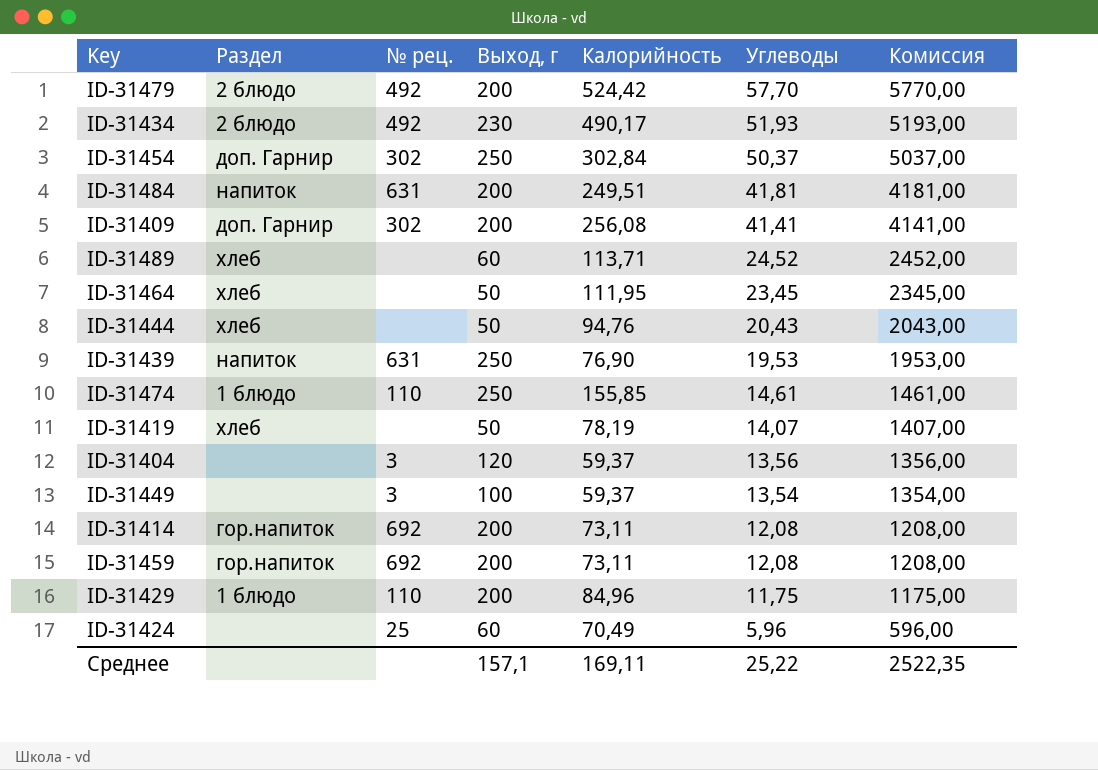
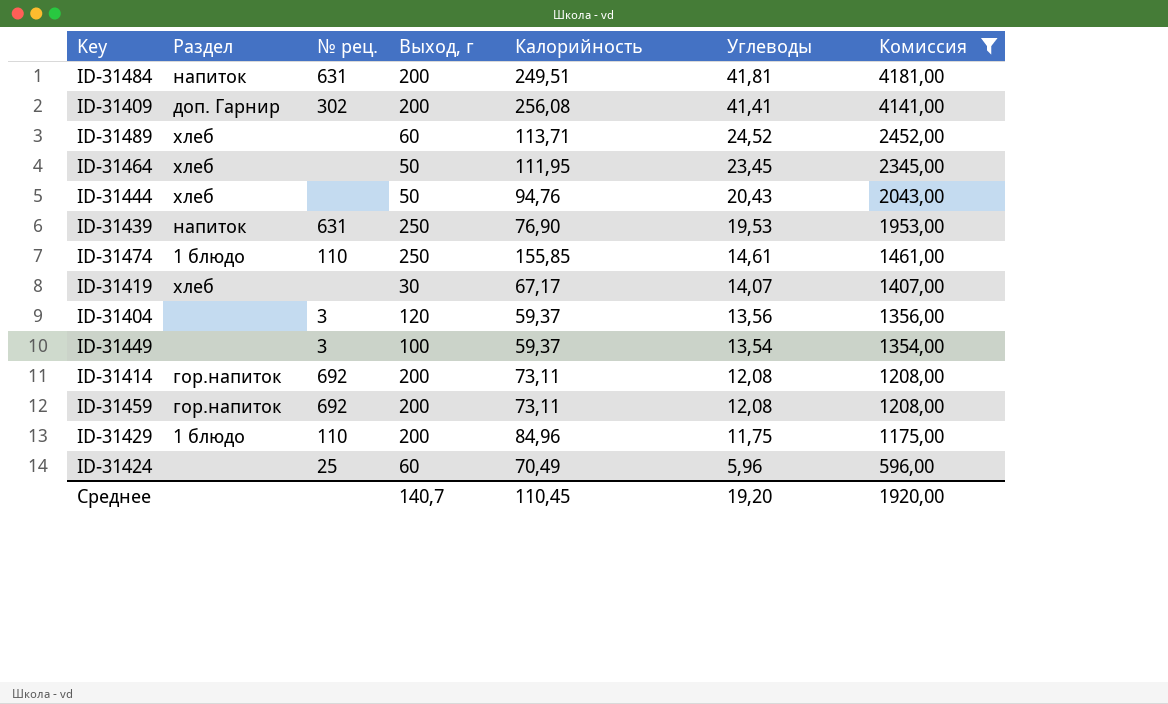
filter: none -> Комиссия <= 4181,00
ID-31419 | Выход, г: 50 -> 30
ID-31419 | Калорийность: 78,19 -> 67,17
Среднее | Выход, г: 157,1 -> 140,7
Среднее | Калорийность: 169,11 -> 110,45
Среднее | Углеводы: 25,22 -> 19,20
Среднее | Комиссия: 2522,35 -> 1920,00

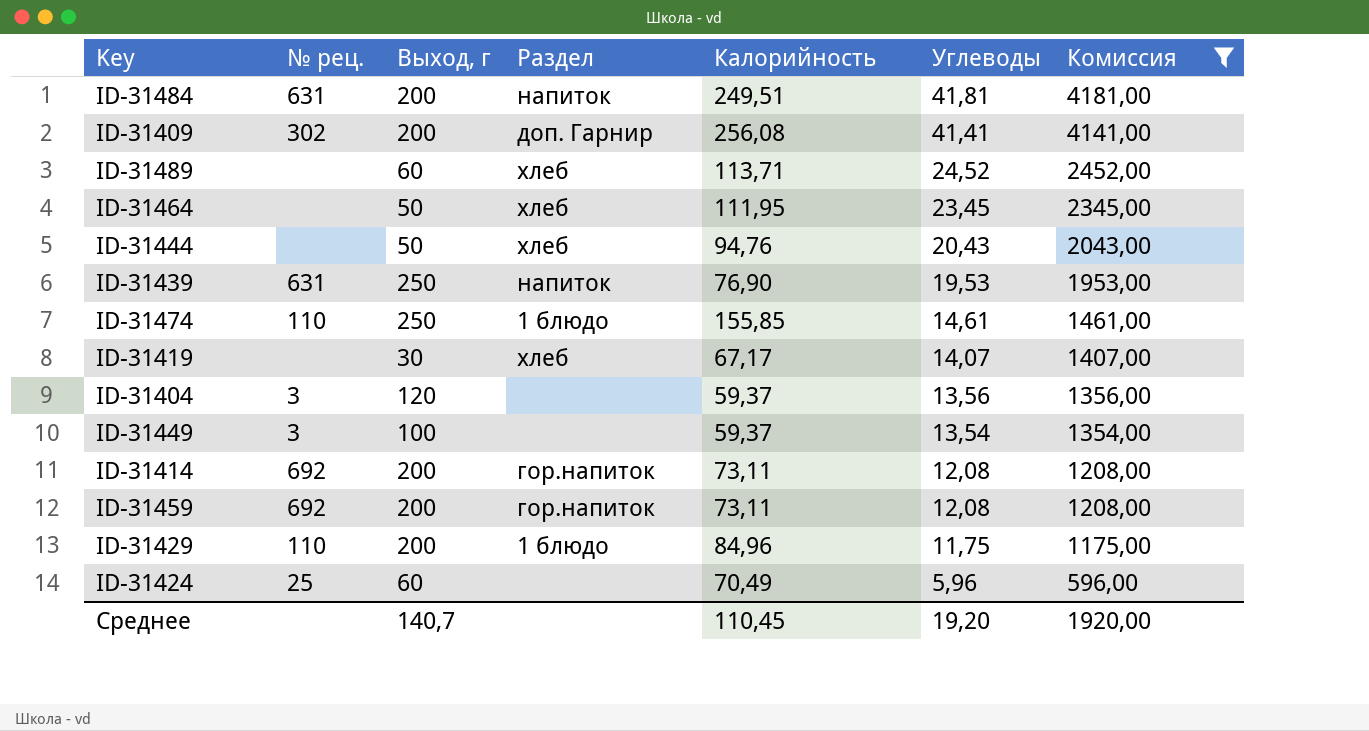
column Раздел | position: 2 -> 4

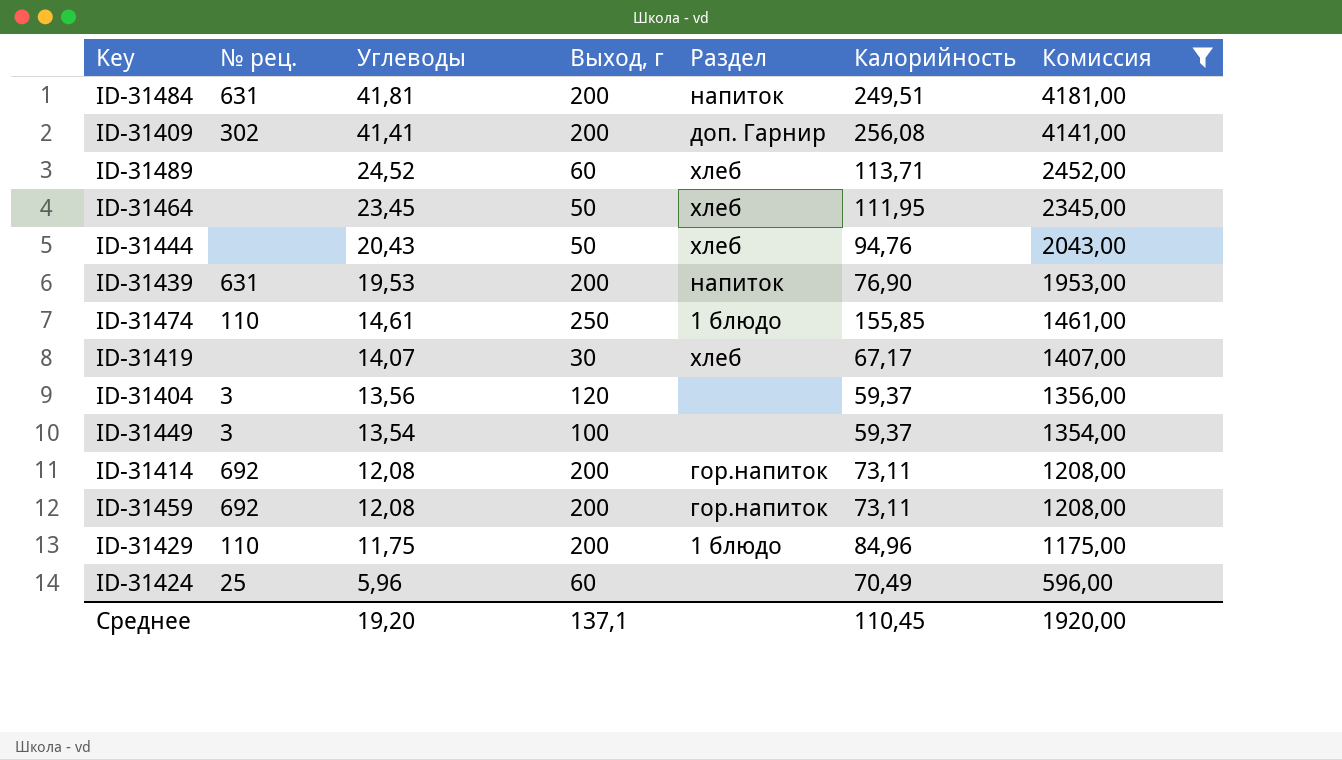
column Углеводы | position: 6 -> 3
ID-31439 | Выход, г: 250 -> 200
Среднее | Выход, г: 140,7 -> 137,1

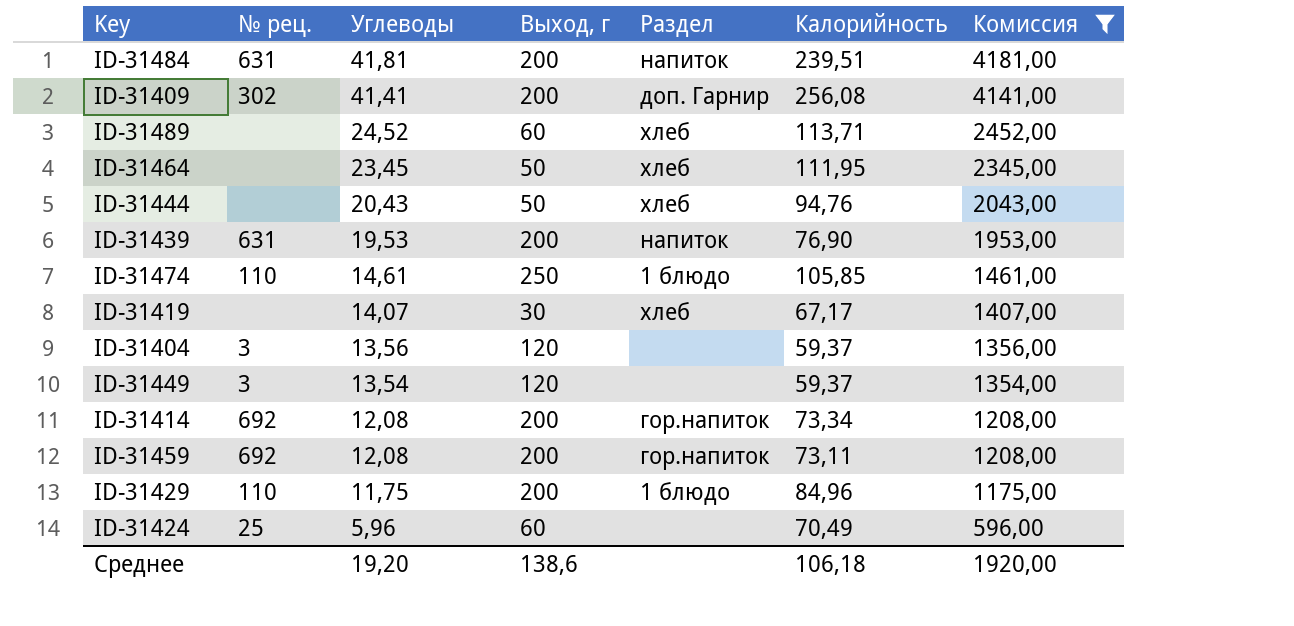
ID-31484 | Калорийность: 249,51 -> 239,51
ID-31474 | Калорийность: 155,85 -> 105,85
ID-31449 | Выход, г: 100 -> 120
ID-31414 | Калорийность: 73,11 -> 73,34
Среднее | Выход, г: 137,1 -> 138,6
Среднее | Калорийность: 110,45 -> 106,18

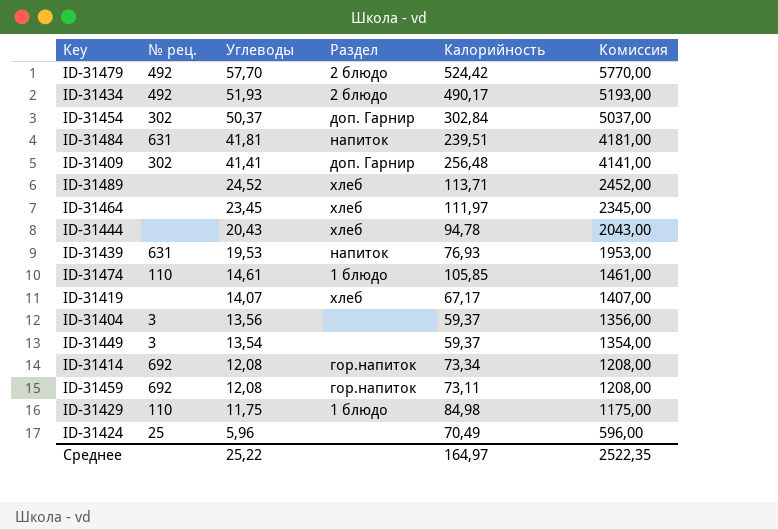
filter: Комиссия <= 4181,00 -> none
column Выход, г | position: 4 -> none
ID-31409 | Калорийность: 256,08 -> 256,48
ID-31464 | Калорийность: 111,95 -> 111,97
ID-31444 | Калорийность: 94,76 -> 94,78
ID-31439 | Калорийность: 76,90 -> 76,93
ID-31429 | Калорийность: 84,96 -> 84,98
Среднее | Углеводы: 19,20 -> 25,22
Среднее | Калорийность: 106,18 -> 164,97
Среднее | Комиссия: 1920,00 -> 2522,35

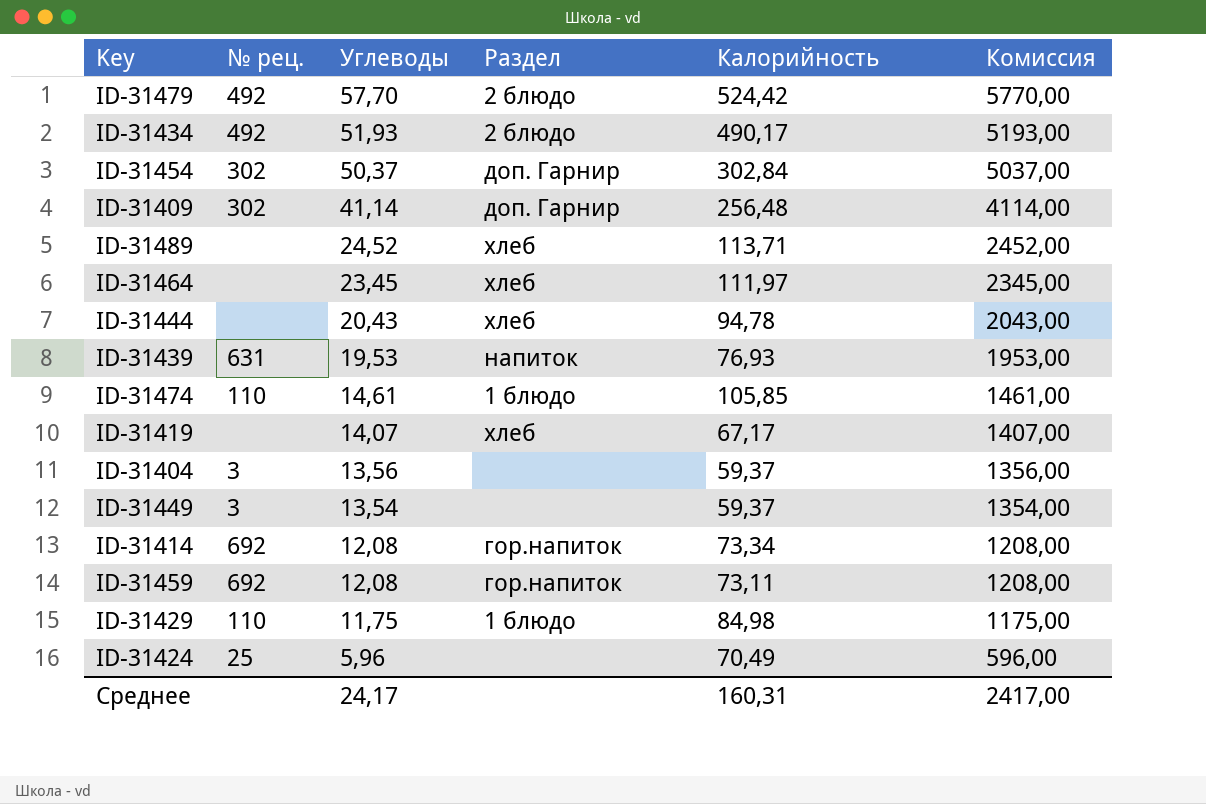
row ID-31484: 631 | 41,81 | напиток | 239,51 | 4181,00 -> none
ID-31409 | Углеводы: 41,41 -> 41,14
ID-31409 | Комиссия: 4141,00 -> 4114,00
Среднее | Углеводы: 25,22 -> 24,17
Среднее | Калорийность: 164,97 -> 160,31
Среднее | Комиссия: 2522,35 -> 2417,00

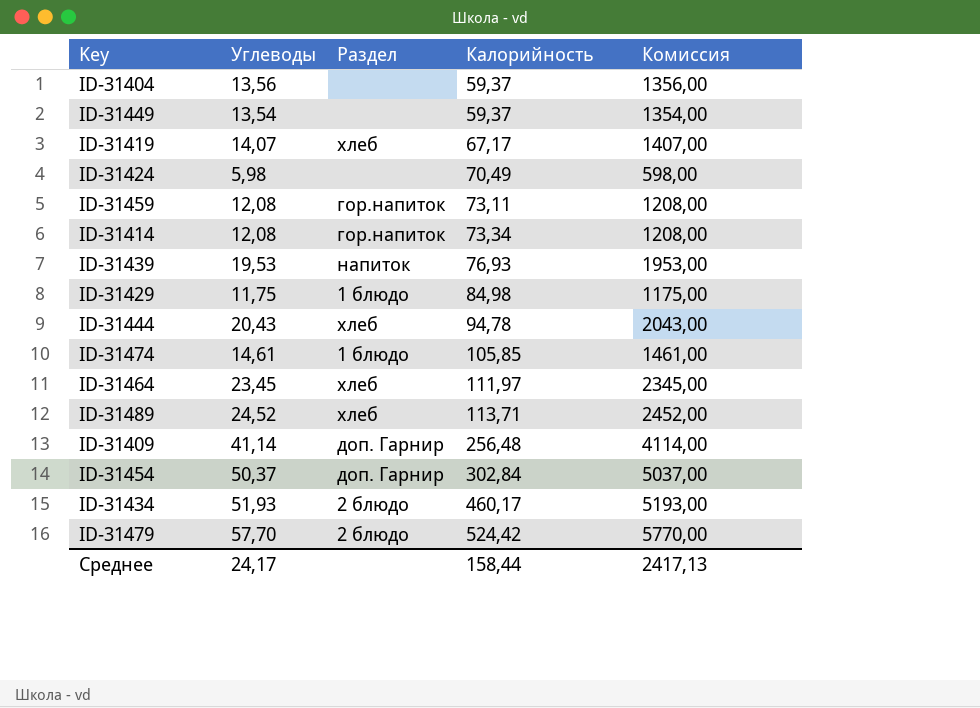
row order: Углеводы descending -> Калорийность ascending
column № рец. | position: 2 -> none
ID-31424 | Углеводы: 5,96 -> 5,98
ID-31424 | Комиссия: 596,00 -> 598,00
ID-31434 | Калорийность: 490,17 -> 460,17
Среднее | Калорийность: 160,31 -> 158,44
Среднее | Комиссия: 2417,00 -> 2417,13

